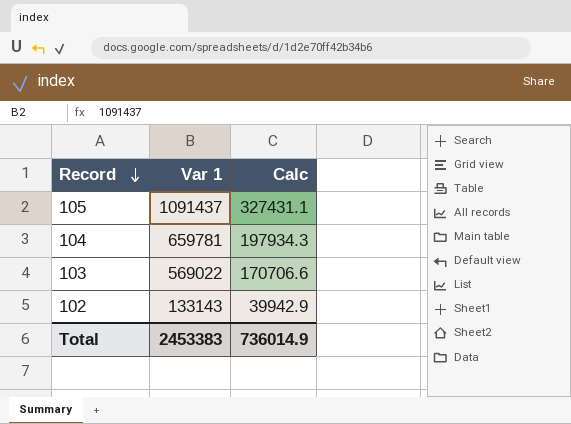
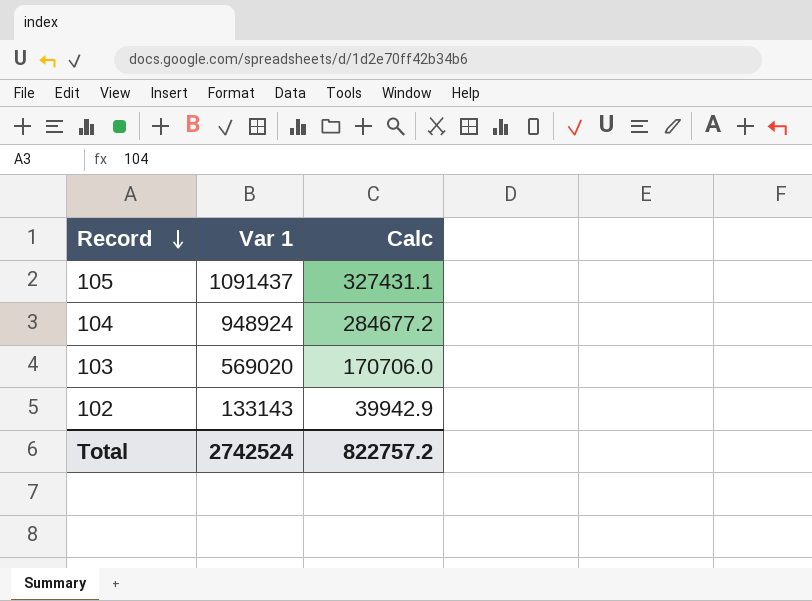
104 | Var 1: 659781 -> 948924
104 | Calc: 197934.3 -> 284677.2
103 | Var 1: 569022 -> 569020
103 | Calc: 170706.6 -> 170706.0
Total | Var 1: 2453383 -> 2742524
Total | Calc: 736014.9 -> 822757.2

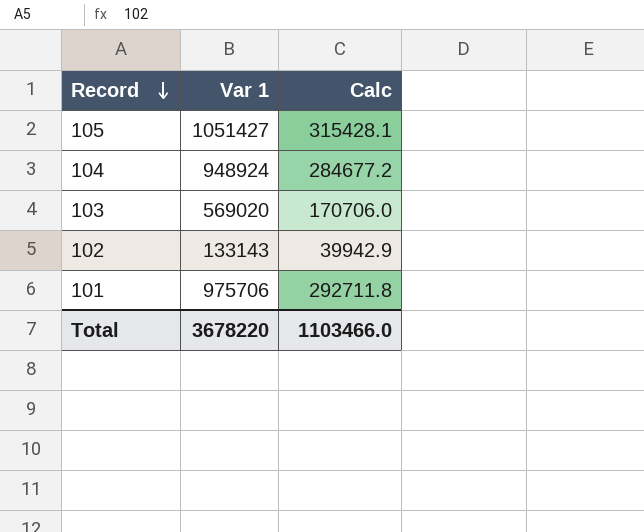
105 | Var 1: 1091437 -> 1051427
105 | Calc: 327431.1 -> 315428.1
row 101: none -> 975706 | 292711.8
Total | Var 1: 2742524 -> 3678220
Total | Calc: 822757.2 -> 1103466.0

